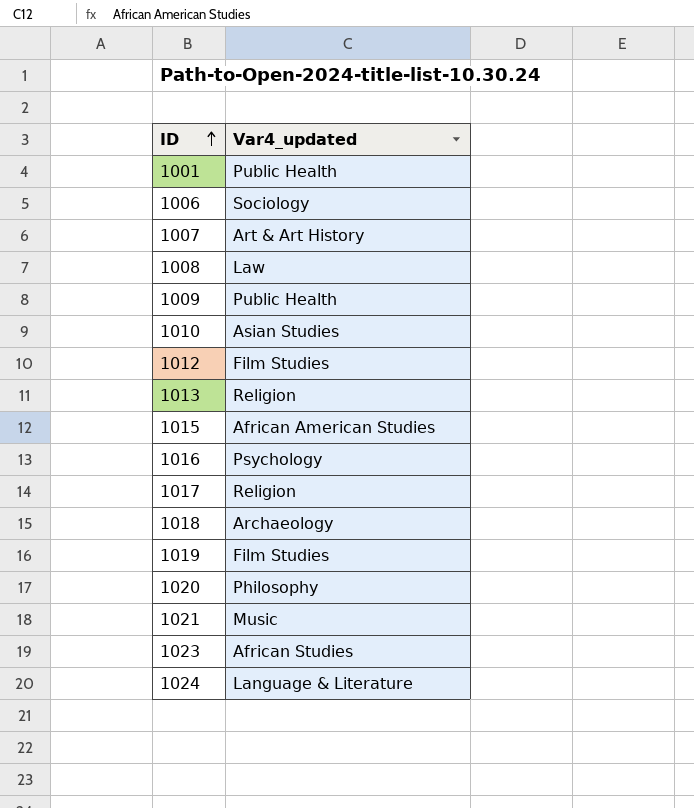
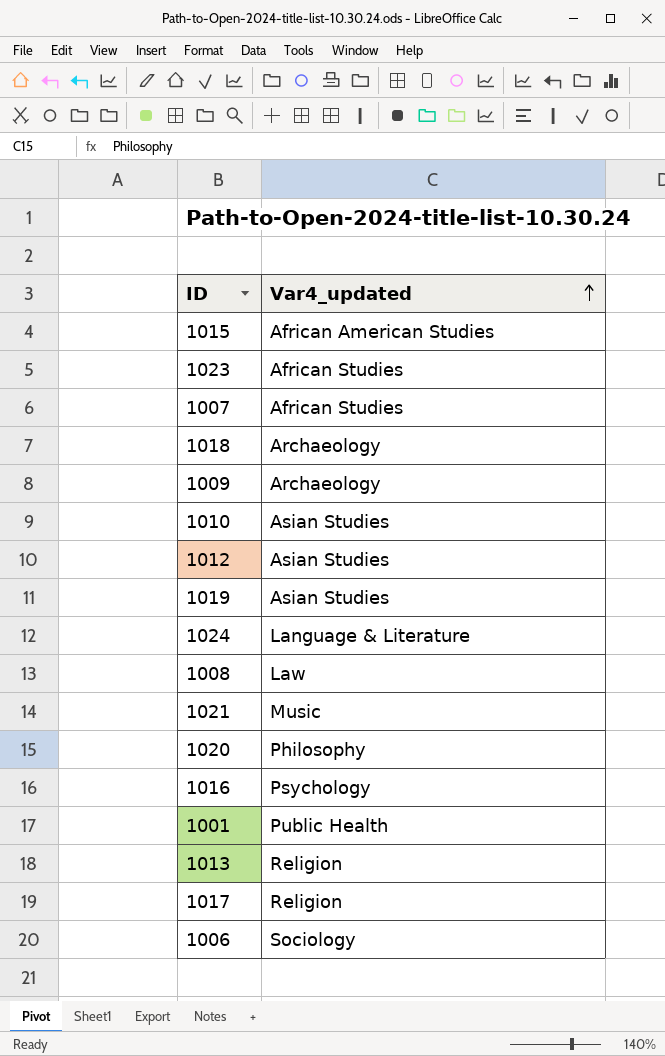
row order: ID ascending -> Var4_updated ascending
1007 | Var4_updated: Art & Art History -> African Studies
1009 | Var4_updated: Public Health -> Archaeology
1012 | Var4_updated: Film Studies -> Asian Studies
1019 | Var4_updated: Film Studies -> Asian Studies

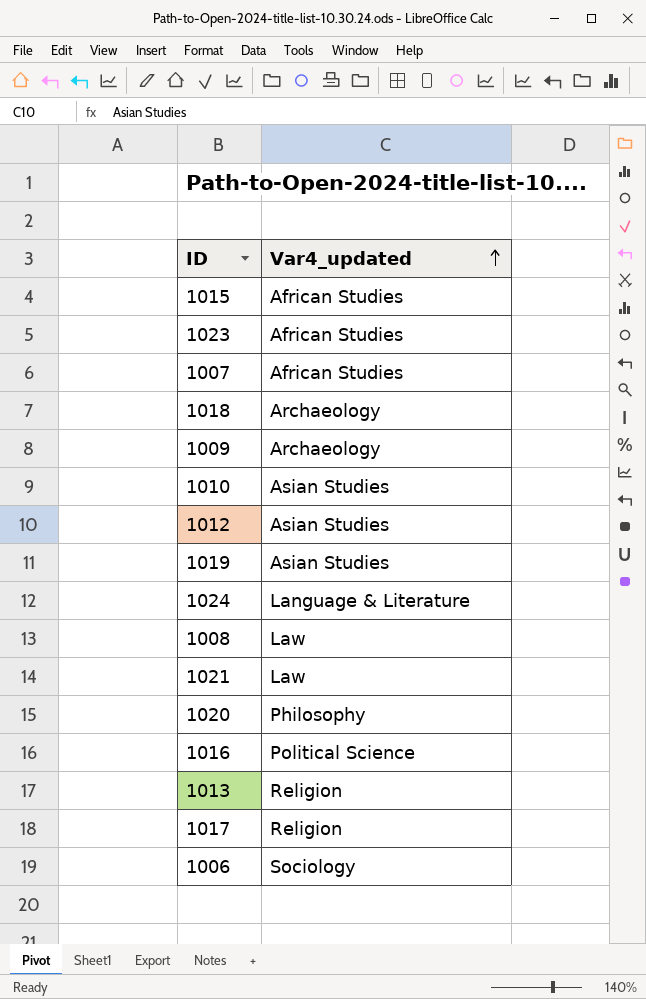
row 1001: Public Health -> none
1015 | Var4_updated: African American Studies -> African Studies
1021 | Var4_updated: Music -> Law
1016 | Var4_updated: Psychology -> Political Science

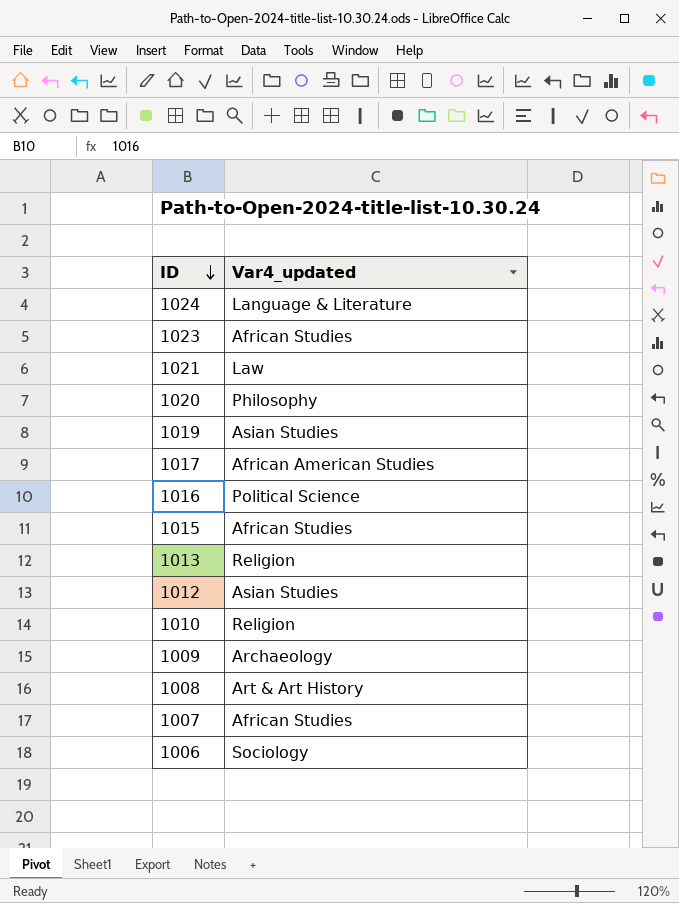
row order: Var4_updated ascending -> ID descending
row 1018: Archaeology -> none
1017 | Var4_updated: Religion -> African American Studies
1010 | Var4_updated: Asian Studies -> Religion
1008 | Var4_updated: Law -> Art & Art History

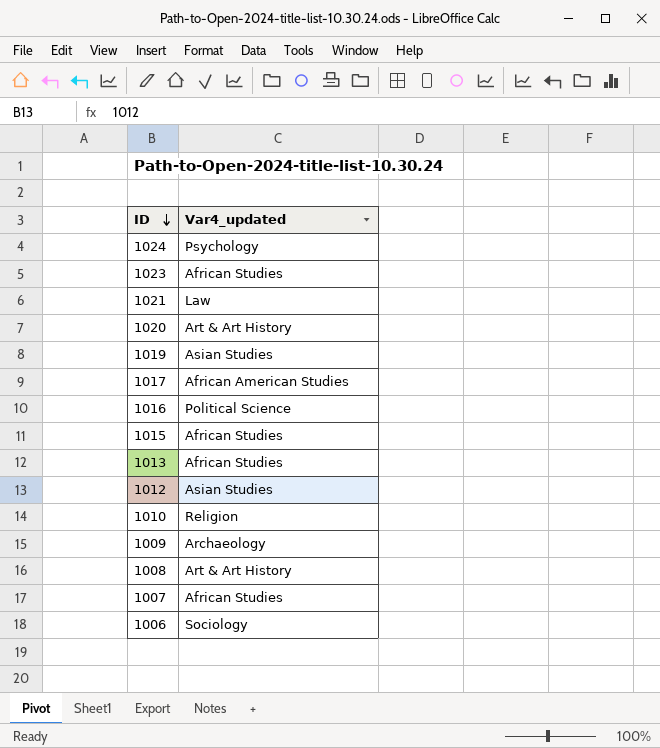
1024 | Var4_updated: Language & Literature -> Psychology
1020 | Var4_updated: Philosophy -> Art & Art History
1013 | Var4_updated: Religion -> African Studies

